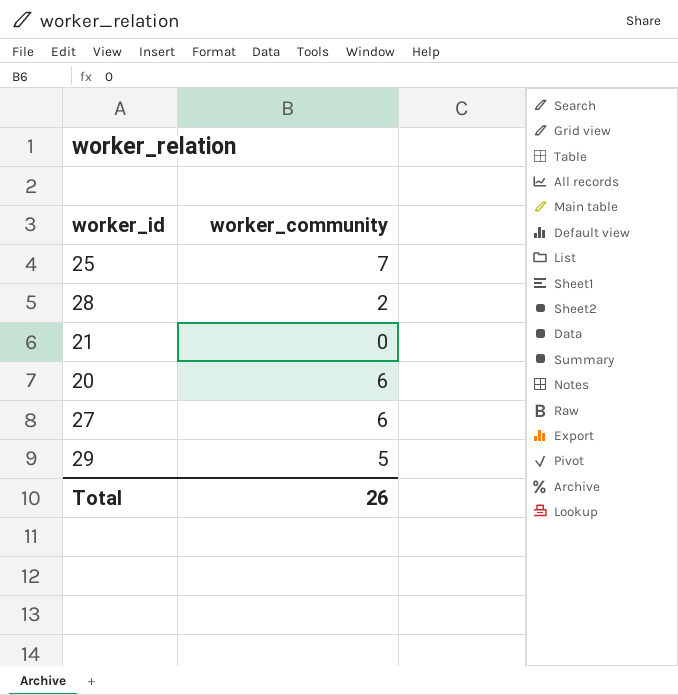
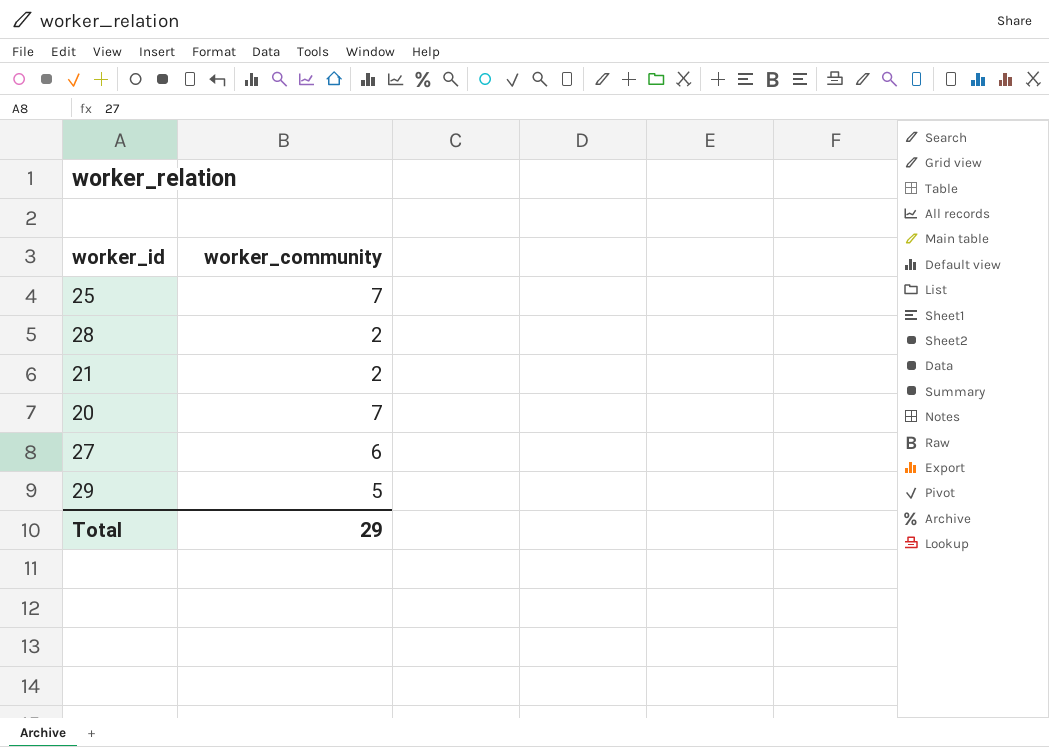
21 | worker_community: 0 -> 2
20 | worker_community: 6 -> 7
Total | worker_community: 26 -> 29

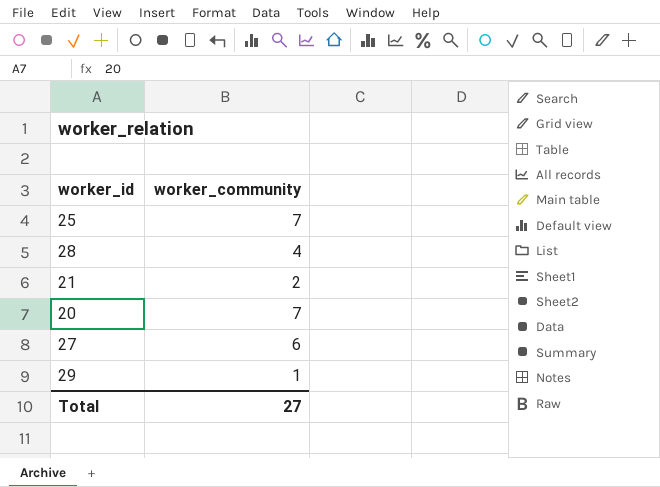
28 | worker_community: 2 -> 4
29 | worker_community: 5 -> 1
Total | worker_community: 29 -> 27

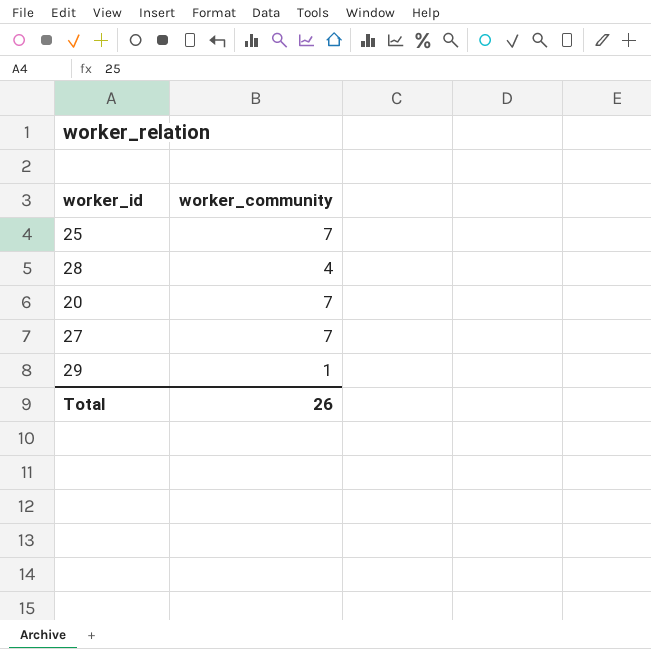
row 21: 2 -> none
27 | worker_community: 6 -> 7
Total | worker_community: 27 -> 26

